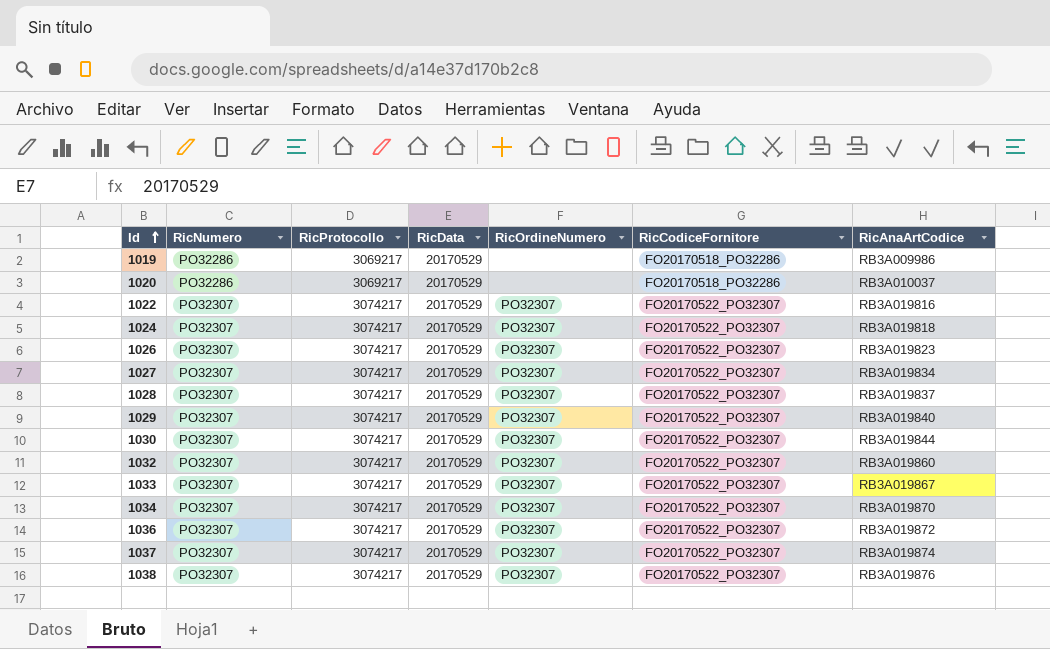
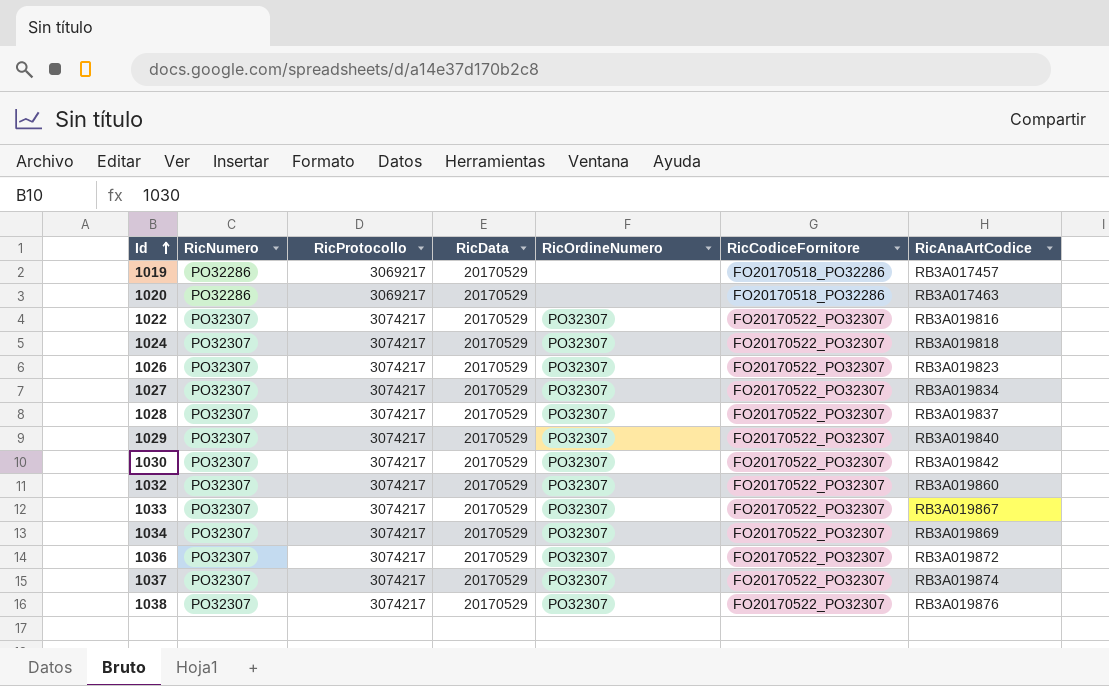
1019 | RicAnaArtCodice: RB3A009986 -> RB3A017457
1020 | RicAnaArtCodice: RB3A010037 -> RB3A017463
1030 | RicAnaArtCodice: RB3A019844 -> RB3A019842
1034 | RicAnaArtCodice: RB3A019870 -> RB3A019869

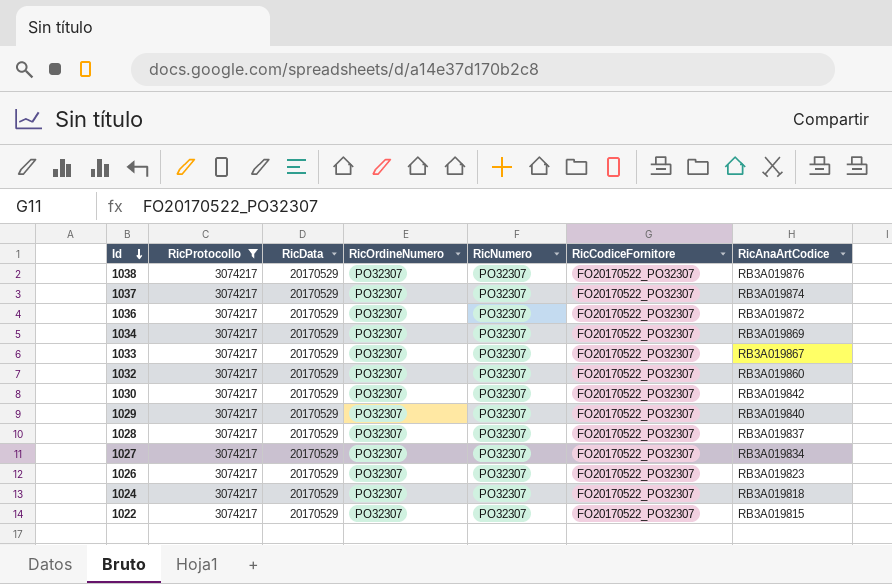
filter: none -> RicProtocollo = 3074217
row order: Id ascending -> Id descending
column RicNumero | position: 2 -> 5
1022 | RicAnaArtCodice: RB3A019816 -> RB3A019815

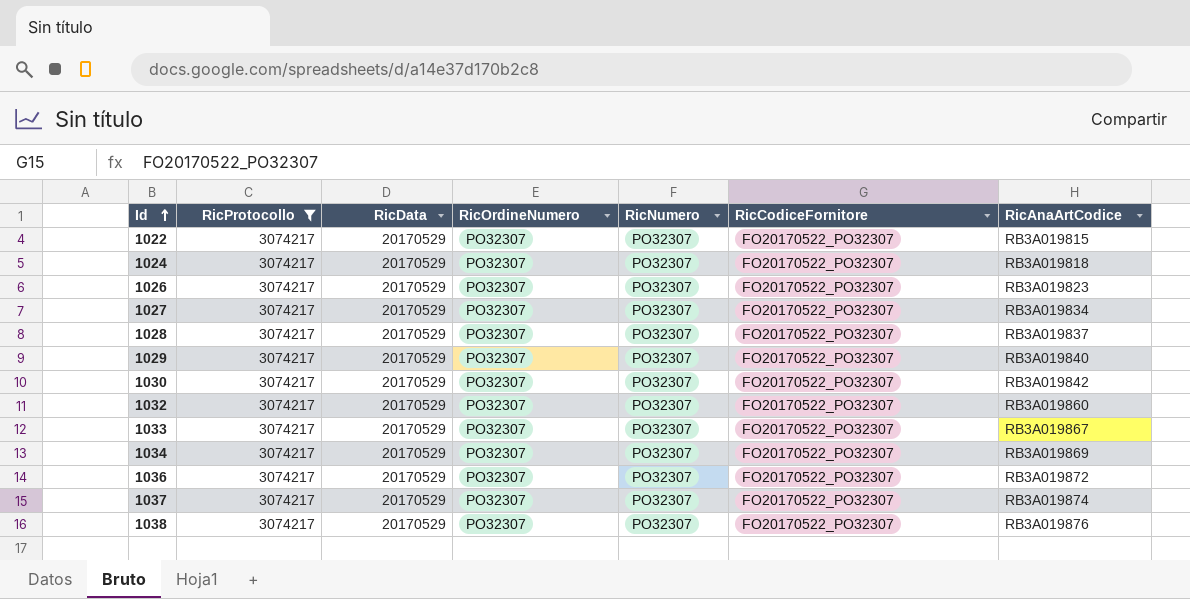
row order: Id descending -> Id ascending

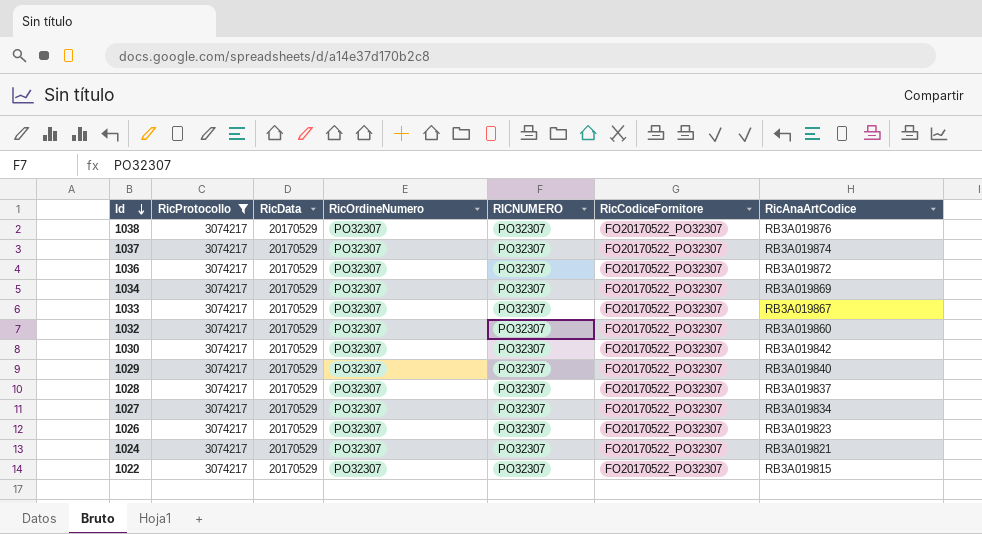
row order: Id ascending -> Id descending
column name: RicNumero -> RICNUMERO
1024 | RicAnaArtCodice: RB3A019818 -> RB3A019821

